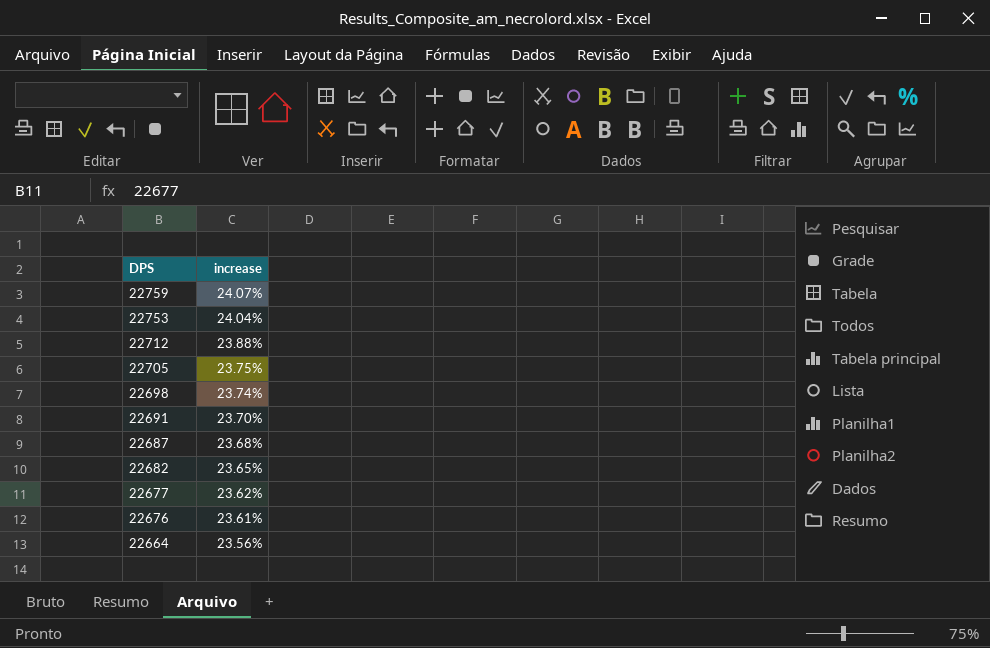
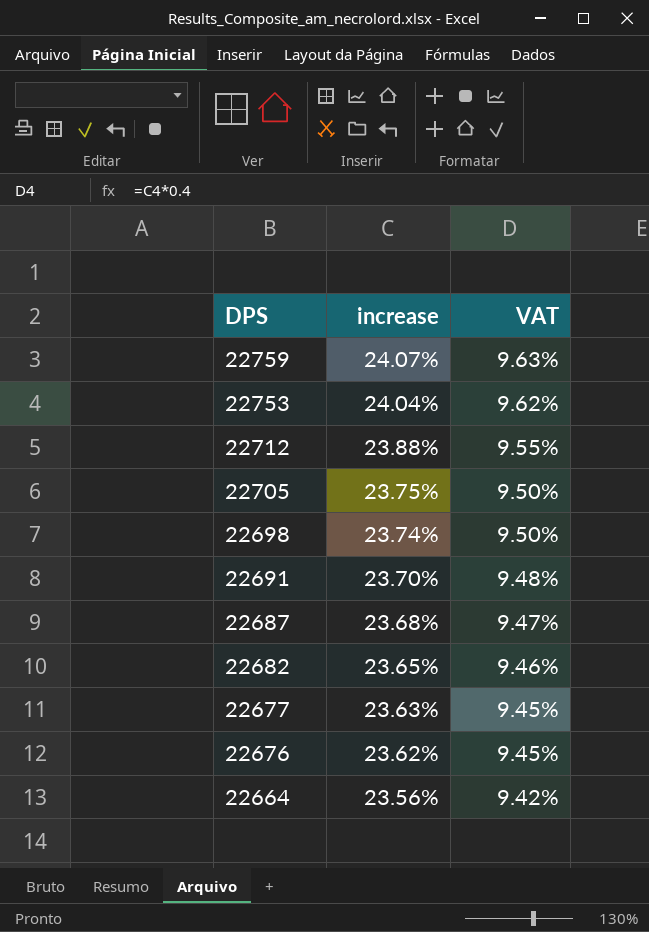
column VAT | formula: none -> [increase] * 0.4
22677 | increase: 23.62% -> 23.63%
22676 | increase: 23.61% -> 23.62%

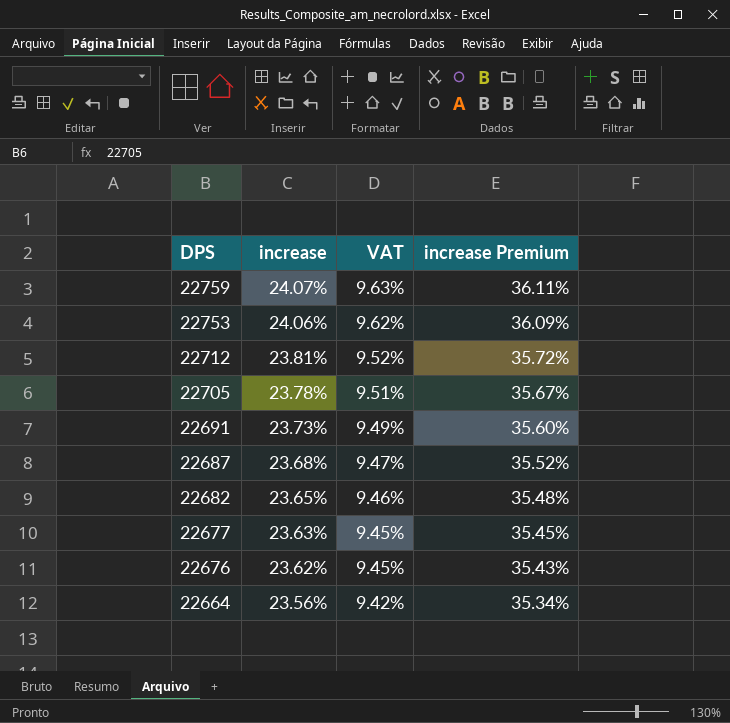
column increase Premium | formula: none -> [increase] * 1.5
row 22698: 23.74% | 9.50% -> none
22753 | increase: 24.04% -> 24.06%
22712 | increase: 23.88% -> 23.81%
22712 | VAT: 9.55% -> 9.52%
22705 | increase: 23.75% -> 23.78%
22705 | VAT: 9.50% -> 9.51%
22691 | increase: 23.70% -> 23.73%
22691 | VAT: 9.48% -> 9.49%

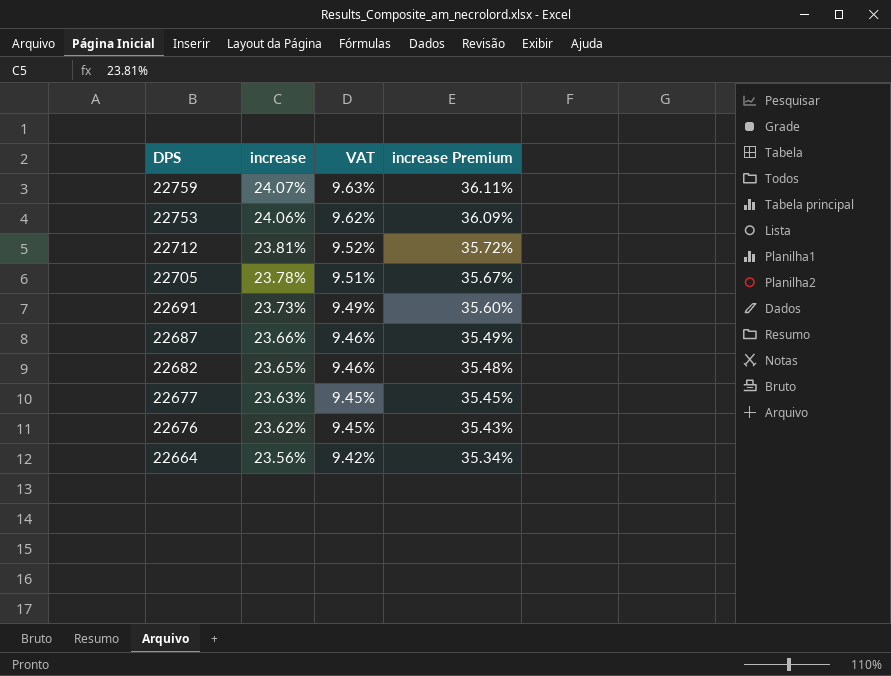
22687 | increase: 23.68% -> 23.66%
22687 | VAT: 9.47% -> 9.46%
22687 | increase Premium: 35.52% -> 35.49%

